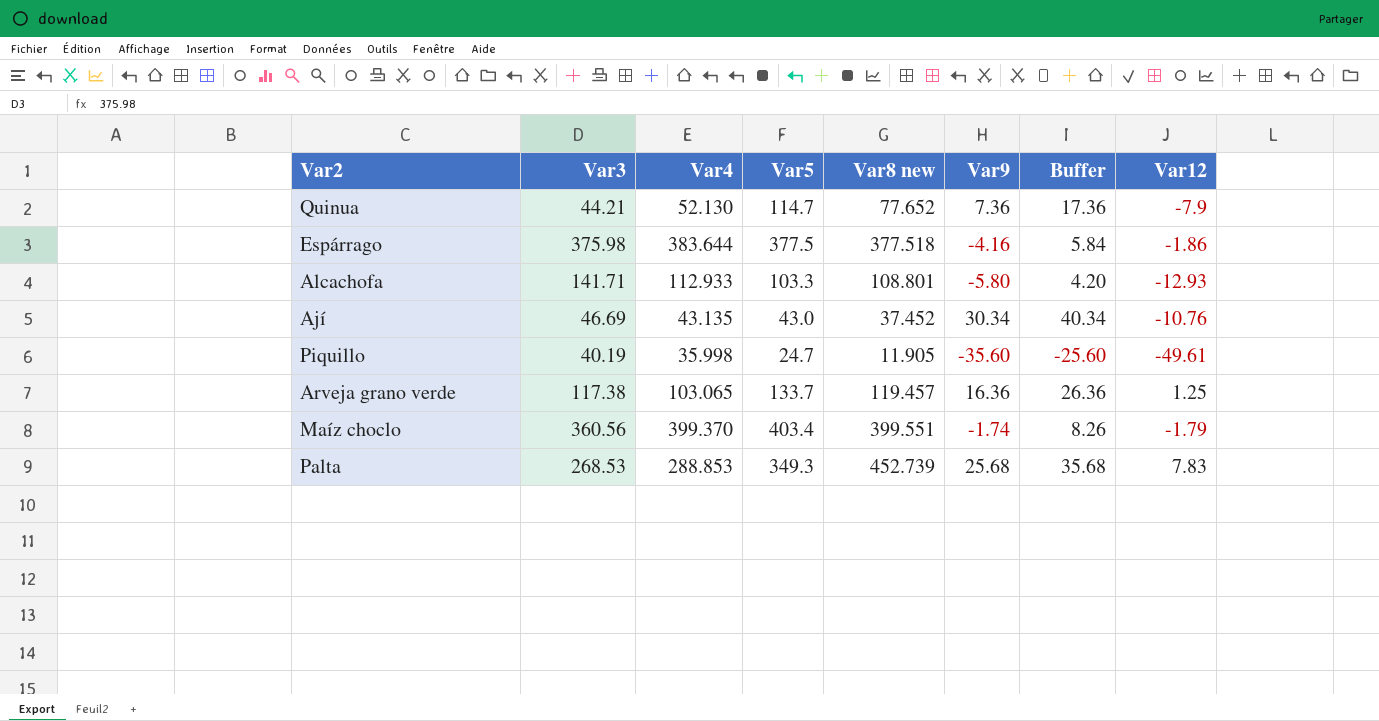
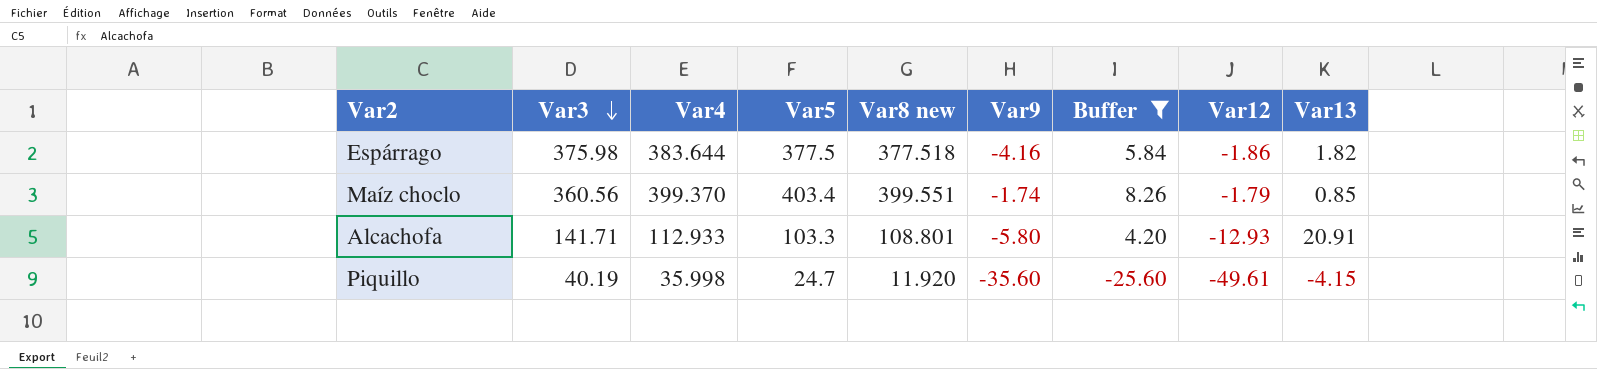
filter: none -> Buffer <= 8.26
row order: none -> Var3 descending
column Var13 | position: none -> 9
Piquillo | Var8 new: 11.905 -> 11.920

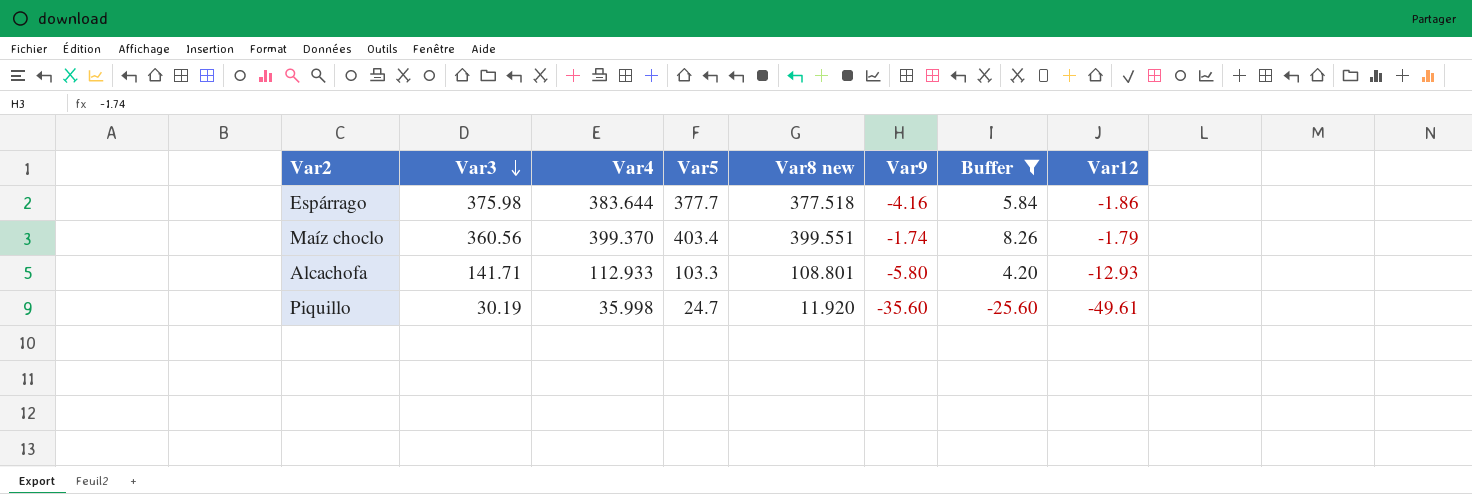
column Var13 | position: 9 -> none
Espárrago | Var5: 377.5 -> 377.7
Piquillo | Var3: 40.19 -> 30.19

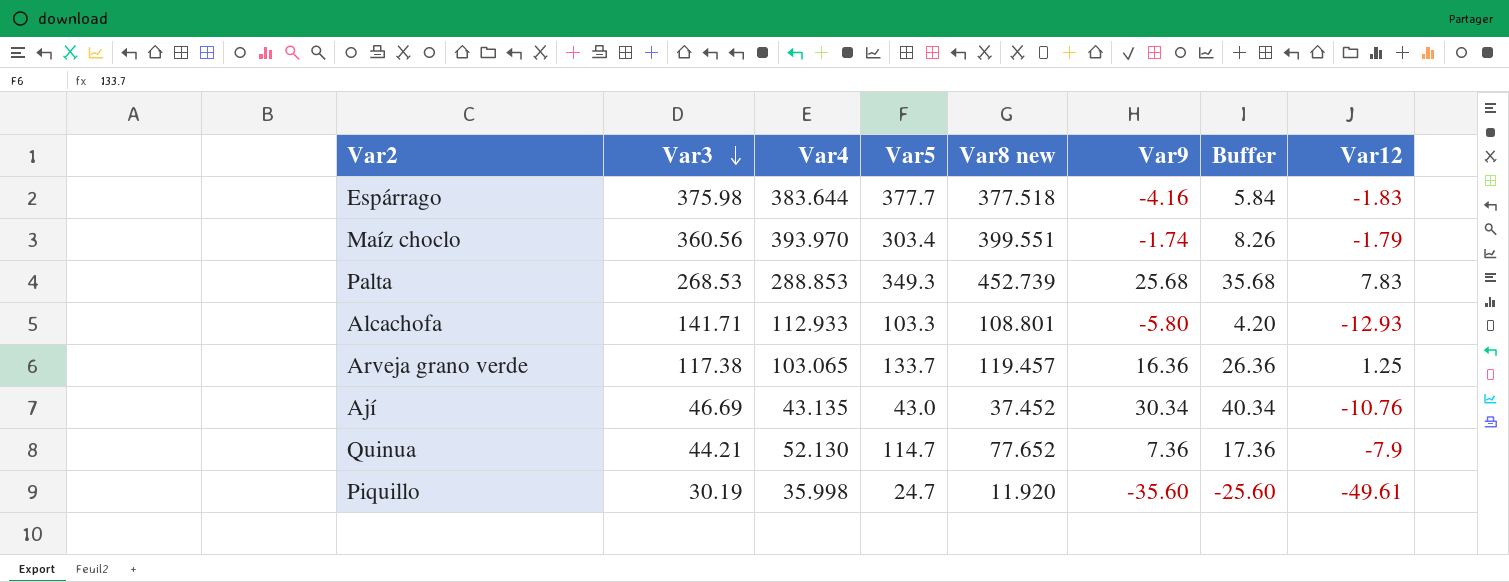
filter: Buffer <= 8.26 -> none
Espárrago | Var12: -1.86 -> -1.83
Maíz choclo | Var4: 399.370 -> 393.970
Maíz choclo | Var5: 403.4 -> 303.4

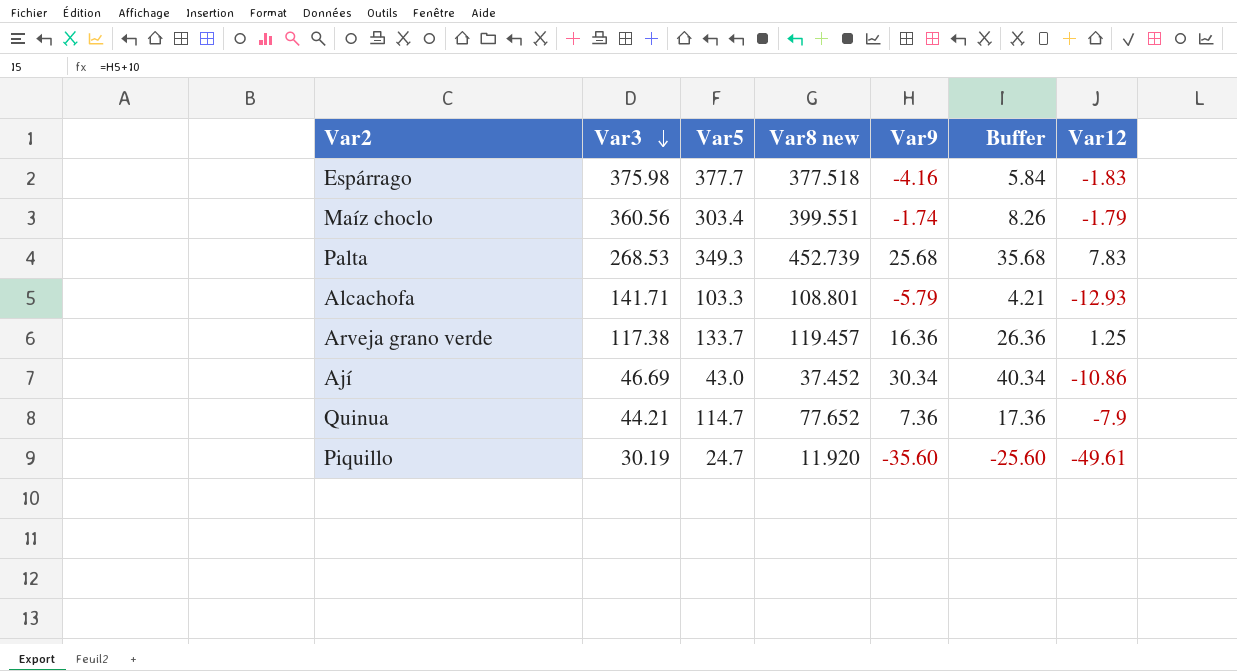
column Var4 | position: 3 -> none
Alcachofa | Var9: -5.80 -> -5.79
Alcachofa | Buffer: 4.20 -> 4.21
Ají | Var12: -10.76 -> -10.86

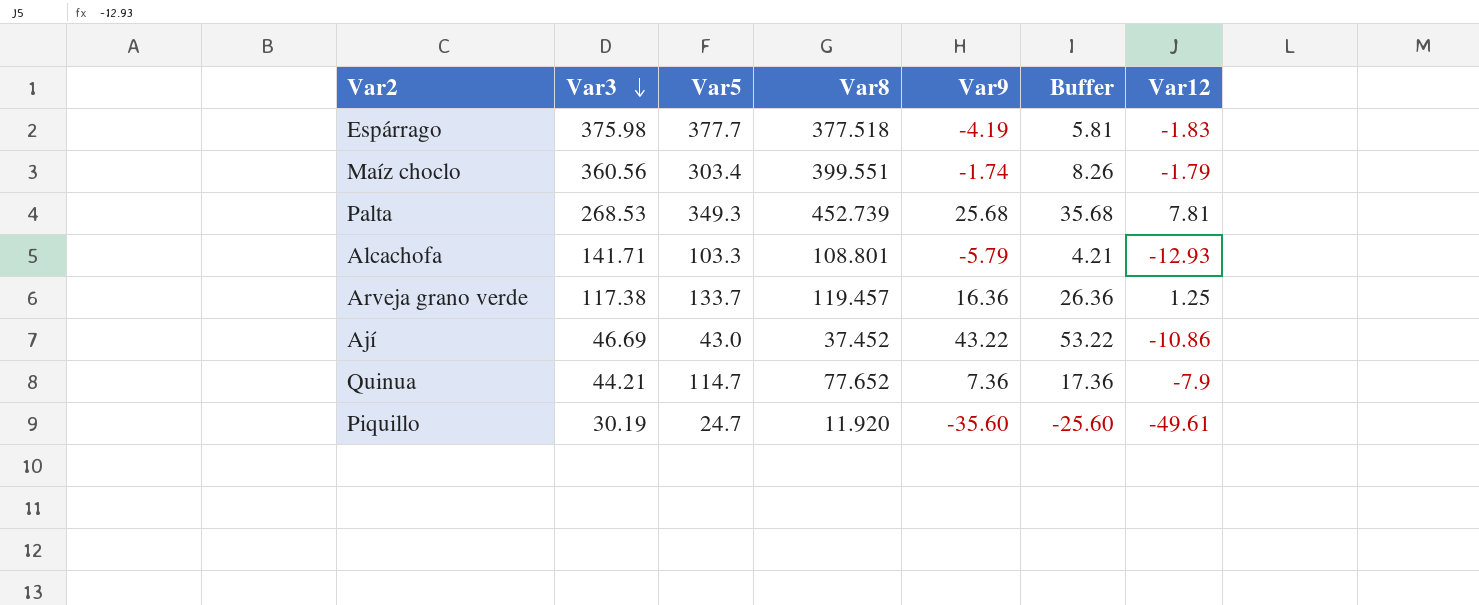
column name: Var8 new -> Var8
Espárrago | Var9: -4.16 -> -4.19
Espárrago | Buffer: 5.84 -> 5.81
Palta | Var12: 7.83 -> 7.81
Ají | Var9: 30.34 -> 43.22
Ají | Buffer: 40.34 -> 53.22

